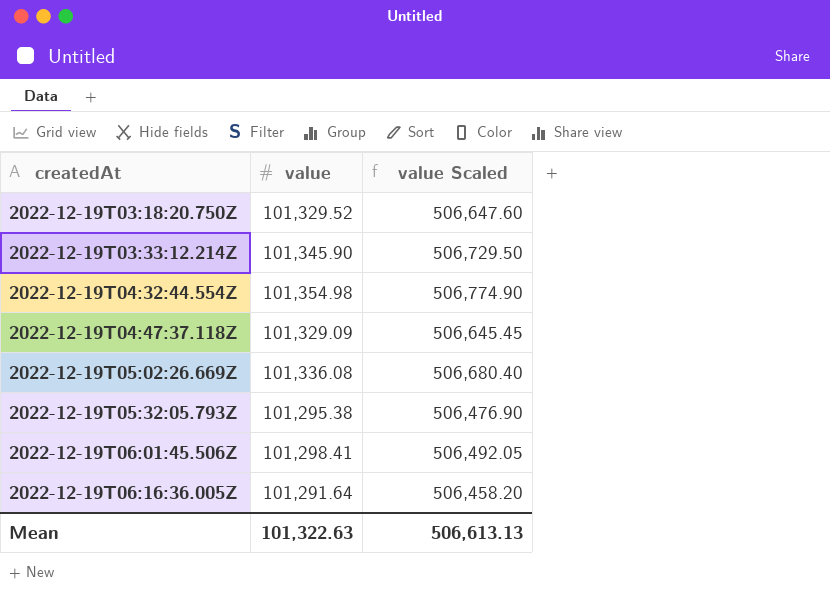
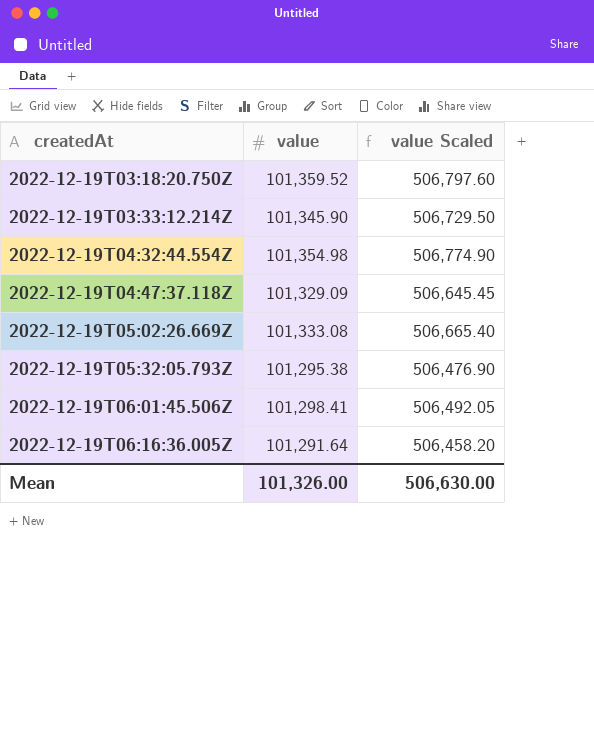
2022-12-19T03:18:20.750Z | value: 101,329.52 -> 101,359.52
2022-12-19T03:18:20.750Z | value Scaled: 506,647.60 -> 506,797.60
2022-12-19T05:02:26.669Z | value: 101,336.08 -> 101,333.08
2022-12-19T05:02:26.669Z | value Scaled: 506,680.40 -> 506,665.40
Mean | value: 101,322.63 -> 101,326.00
Mean | value Scaled: 506,613.13 -> 506,630.00

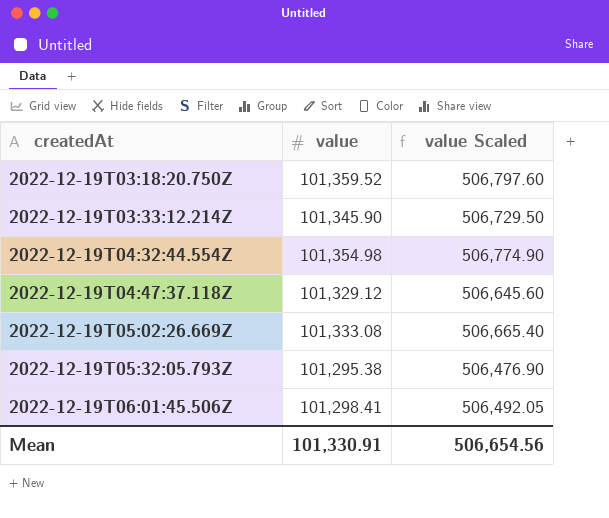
row 2022-12-19T06:16:36.005Z: 101,291.64 | 506,458.20 -> none
2022-12-19T04:47:37.118Z | value: 101,329.09 -> 101,329.12
2022-12-19T04:47:37.118Z | value Scaled: 506,645.45 -> 506,645.60
Mean | value: 101,326.00 -> 101,330.91
Mean | value Scaled: 506,630.00 -> 506,654.56

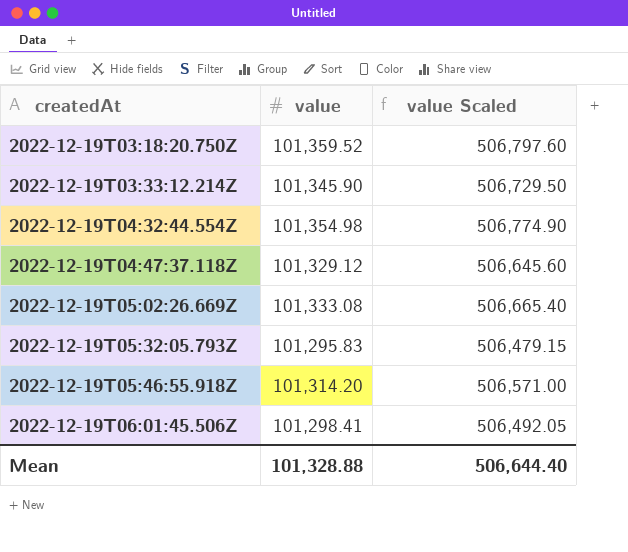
2022-12-19T05:32:05.793Z | value: 101,295.38 -> 101,295.83
2022-12-19T05:32:05.793Z | value Scaled: 506,476.90 -> 506,479.15
row 2022-12-19T05:46:55.918Z: none -> 101,314.20 | 506,571.00
Mean | value: 101,330.91 -> 101,328.88
Mean | value Scaled: 506,654.56 -> 506,644.40

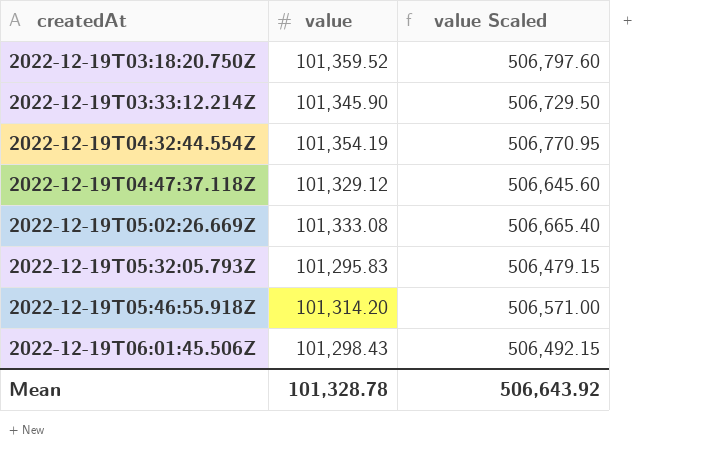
2022-12-19T04:32:44.554Z | value: 101,354.98 -> 101,354.19
2022-12-19T04:32:44.554Z | value Scaled: 506,774.90 -> 506,770.95
2022-12-19T06:01:45.506Z | value: 101,298.41 -> 101,298.43
2022-12-19T06:01:45.506Z | value Scaled: 506,492.05 -> 506,492.15
Mean | value: 101,328.88 -> 101,328.78
Mean | value Scaled: 506,644.40 -> 506,643.92

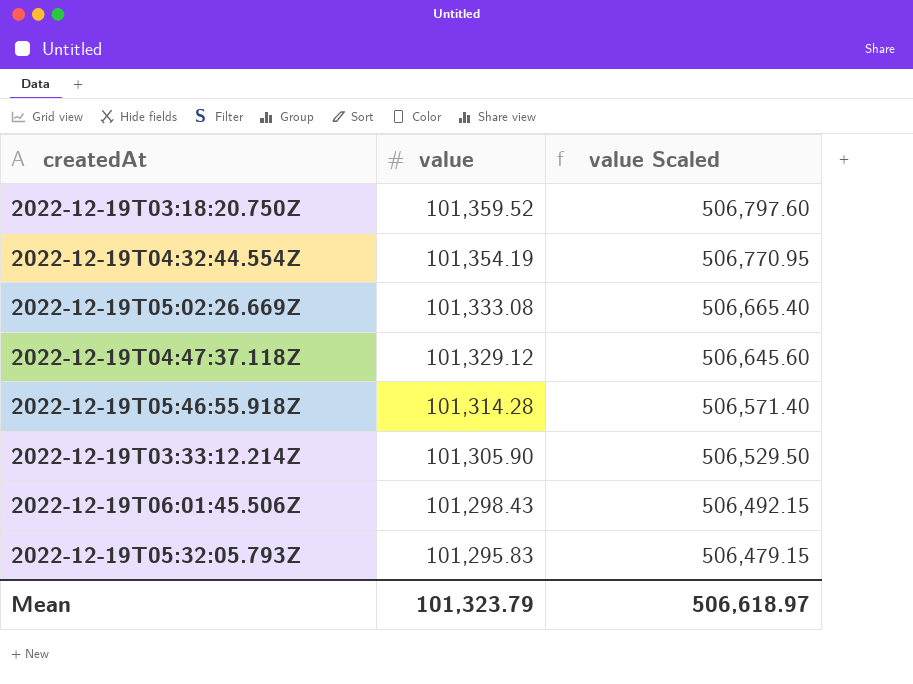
row order: createdAt ascending -> value descending
2022-12-19T05:46:55.918Z | value: 101,314.20 -> 101,314.28
2022-12-19T05:46:55.918Z | value Scaled: 506,571.00 -> 506,571.40
2022-12-19T03:33:12.214Z | value: 101,345.90 -> 101,305.90
2022-12-19T03:33:12.214Z | value Scaled: 506,729.50 -> 506,529.50
Mean | value: 101,328.78 -> 101,323.79
Mean | value Scaled: 506,643.92 -> 506,618.97

